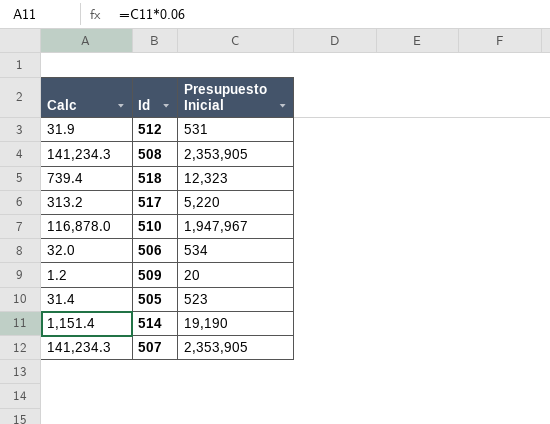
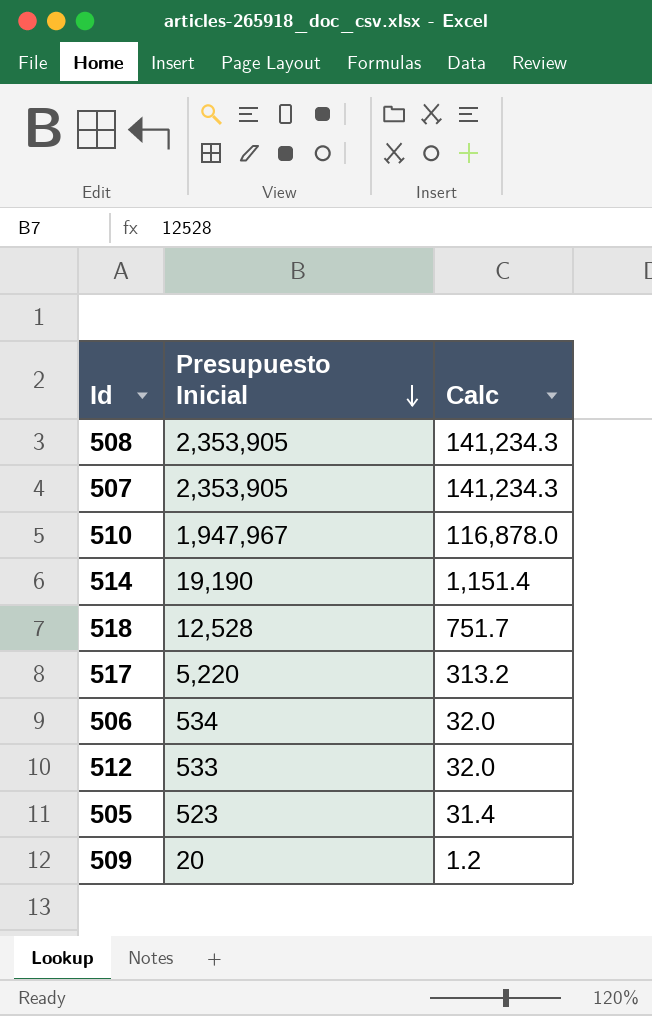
row order: none -> Presupuesto Inicial descending
column Calc | position: 1 -> 3
518 | Presupuesto Inicial: 12,323 -> 12,528
518 | Calc: 739.4 -> 751.7
512 | Presupuesto Inicial: 531 -> 533
512 | Calc: 31.9 -> 32.0

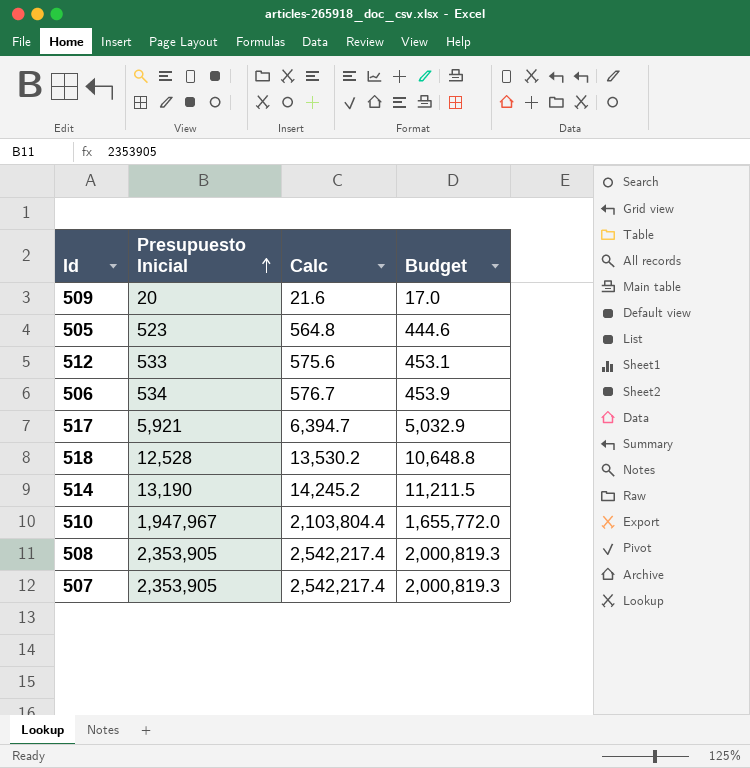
row order: Presupuesto Inicial descending -> Presupuesto Inicial ascending
column Calc | formula: [Presupuesto Inicial] * 0.06 -> [Presupuesto Inicial] * 1.08
column Budget | formula: none -> [Presupuesto Inicial] * 0.85
517 | Presupuesto Inicial: 5,220 -> 5,921
514 | Presupuesto Inicial: 19,190 -> 13,190

